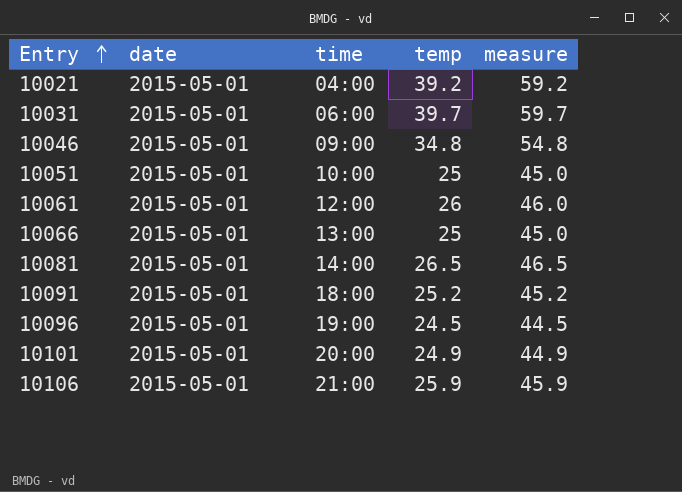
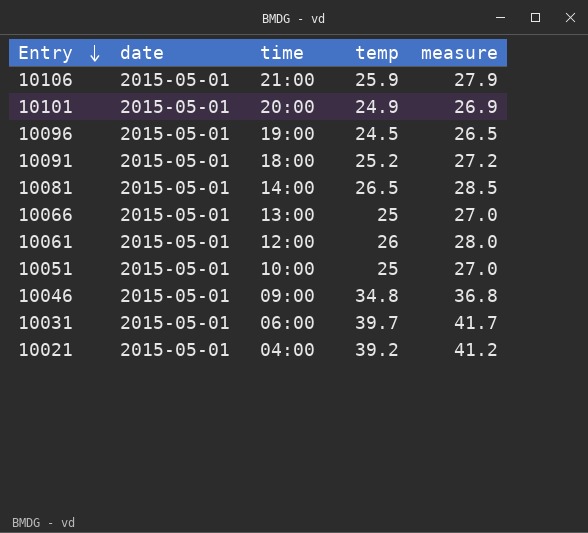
row order: Entry ascending -> Entry descending
column measure | formula: [temp] + 20 -> [temp] + 2

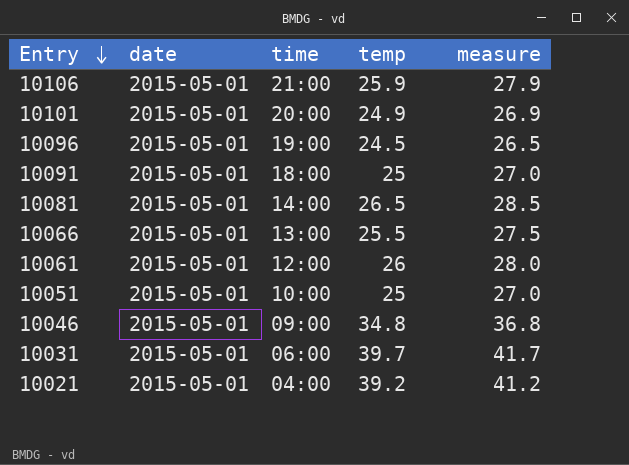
10091 | temp: 25.2 -> 25
10091 | measure: 27.2 -> 27.0
10066 | temp: 25 -> 25.5
10066 | measure: 27.0 -> 27.5

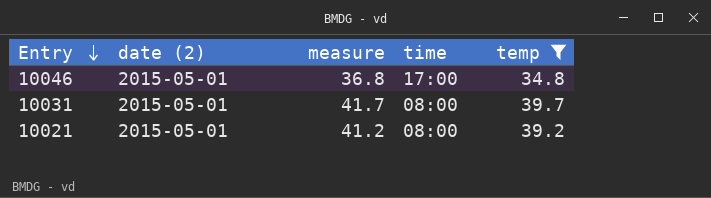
filter: none -> temp >= 34.8
column name: date -> date (2)
column measure | position: 5 -> 3
10046 | time: 09:00 -> 17:00
10031 | time: 06:00 -> 08:00
10021 | time: 04:00 -> 08:00

